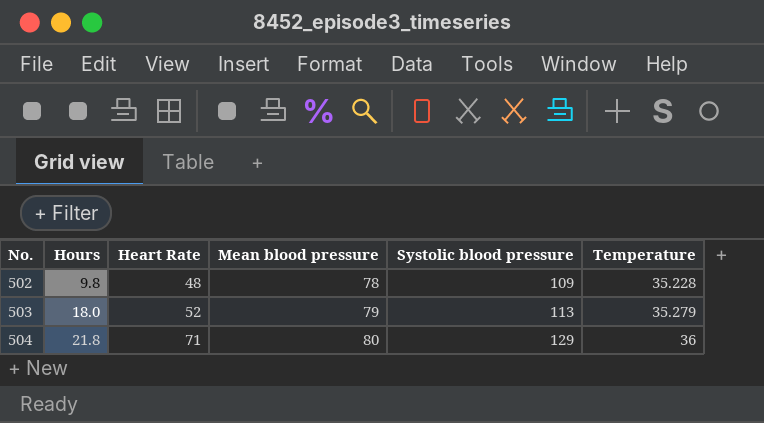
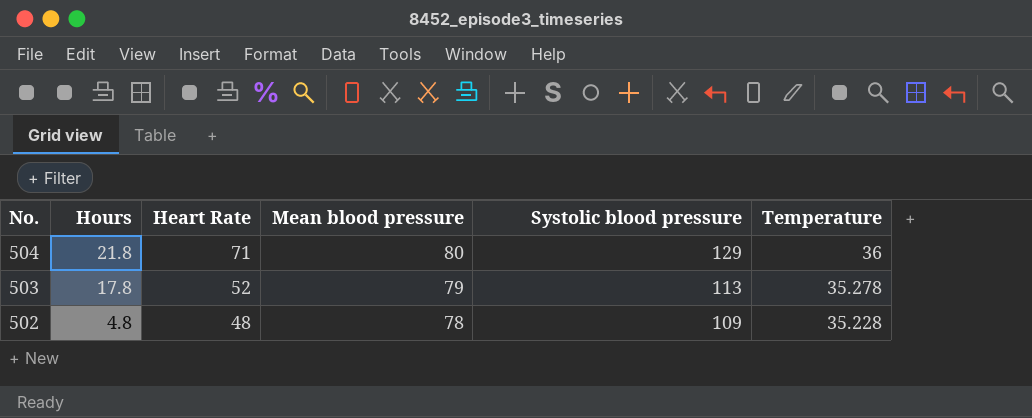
row order: No. ascending -> No. descending
503 | Hours: 18.0 -> 17.8
503 | Temperature: 35.279 -> 35.278
502 | Hours: 9.8 -> 4.8

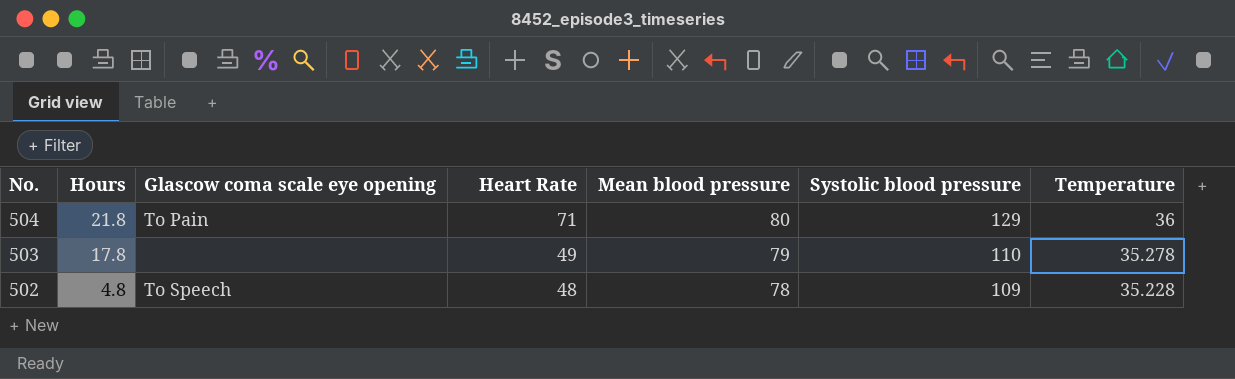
column Glascow coma scale eye opening | position: none -> 3
503 | Heart Rate: 52 -> 49
503 | Systolic blood pressure: 113 -> 110

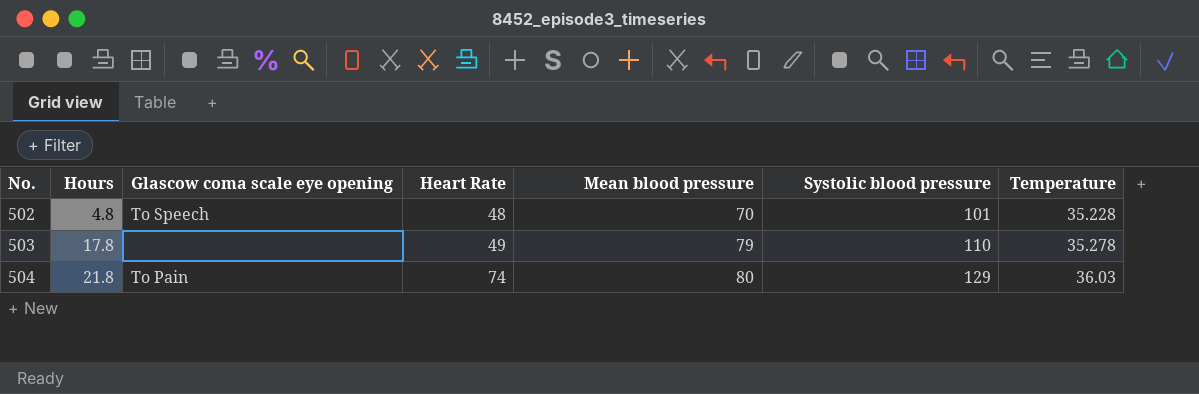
row order: No. descending -> No. ascending
502 | Mean blood pressure: 78 -> 70
502 | Systolic blood pressure: 109 -> 101
504 | Heart Rate: 71 -> 74
504 | Temperature: 36 -> 36.03

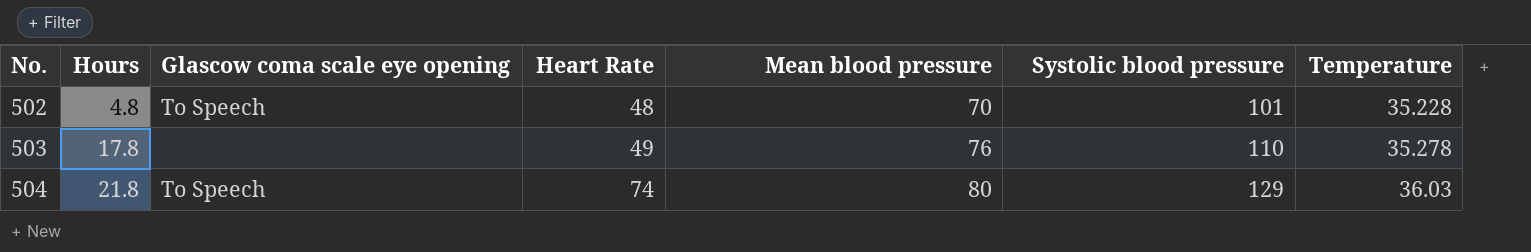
503 | Mean blood pressure: 79 -> 76
504 | Glascow coma scale eye opening: To Pain -> To Speech

